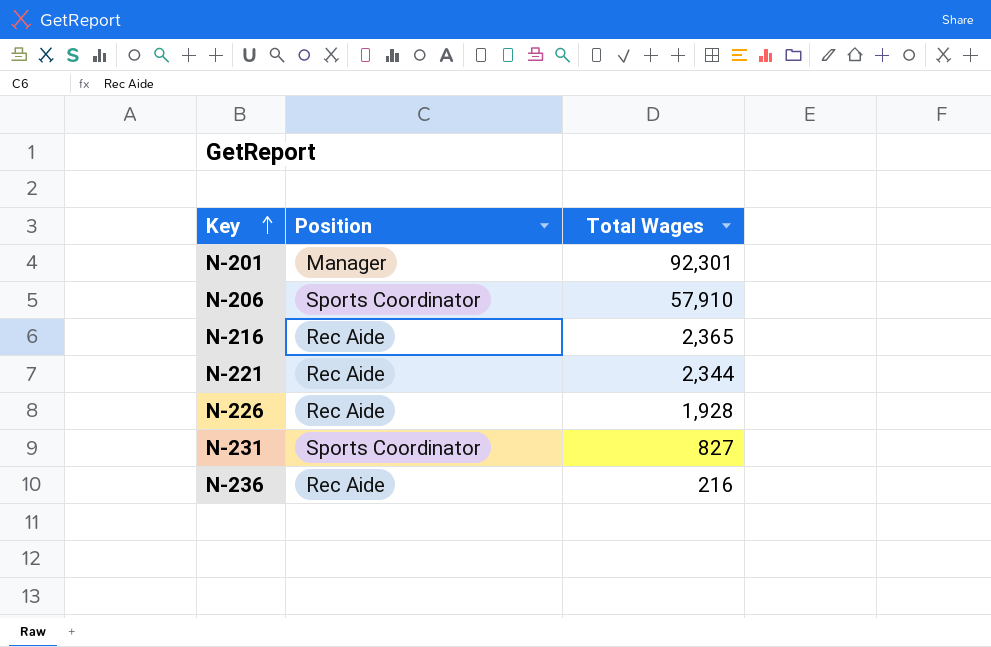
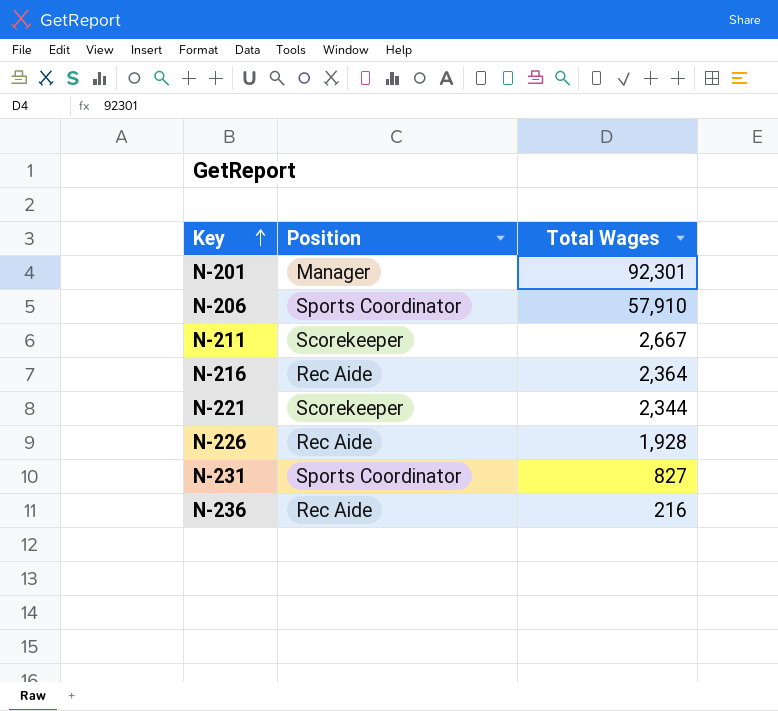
row N-211: none -> Scorekeeper | 2,667
N-216 | Total Wages: 2,365 -> 2,364
N-221 | Position: Rec Aide -> Scorekeeper

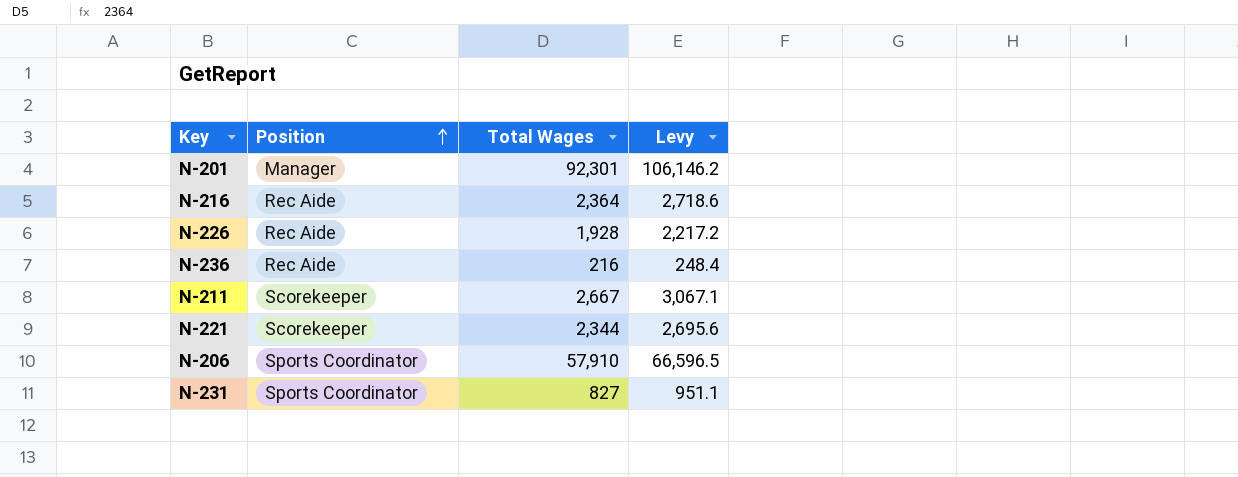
row order: Key ascending -> Position ascending
column Levy | formula: none -> [Total Wages] * 1.15

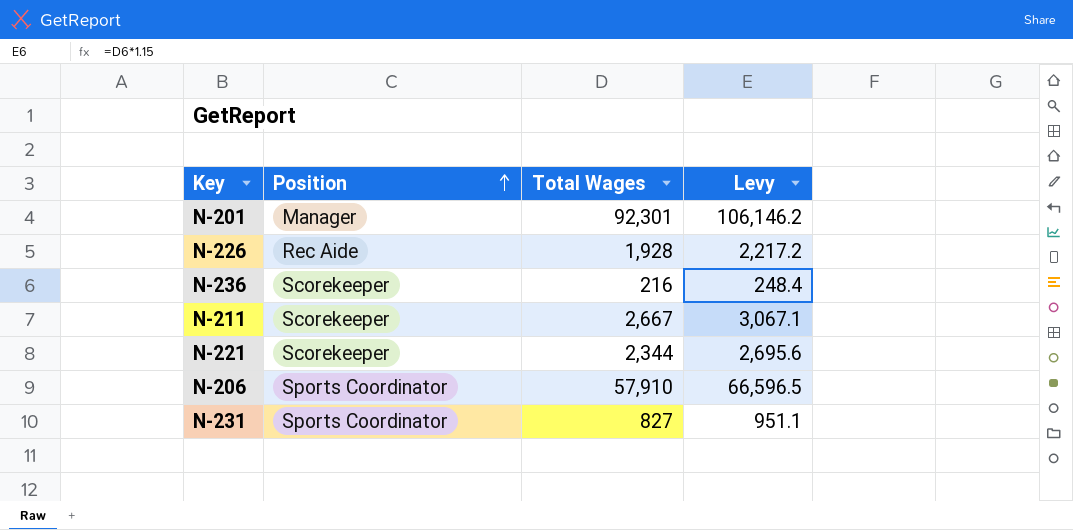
row N-216: Rec Aide | 2,364 | 2,718.6 -> none
N-236 | Position: Rec Aide -> Scorekeeper

